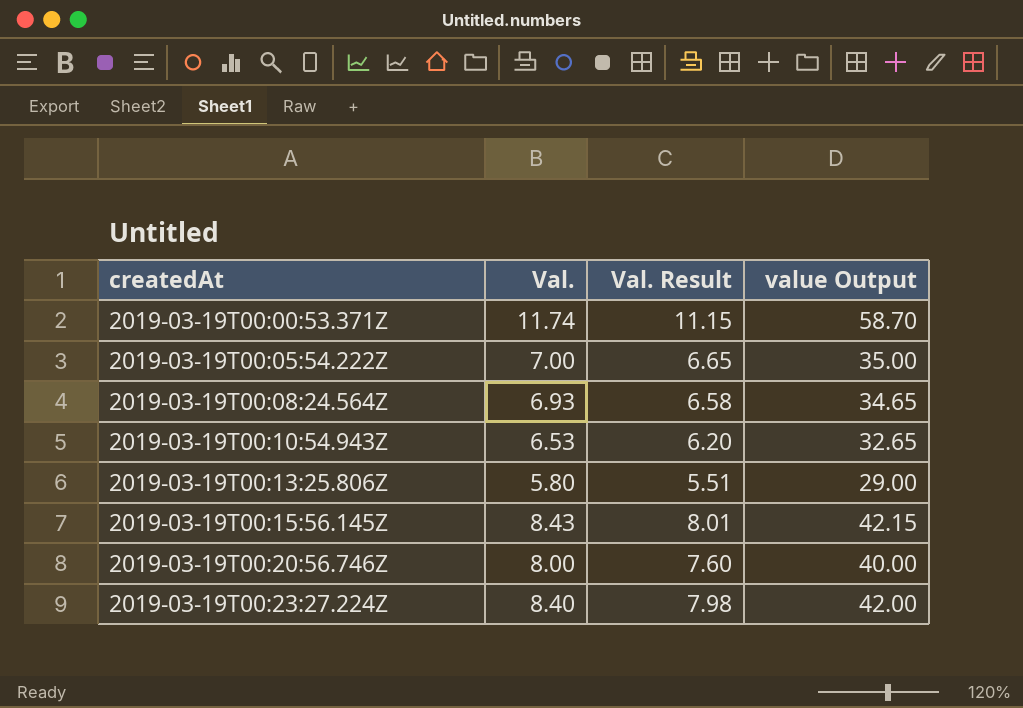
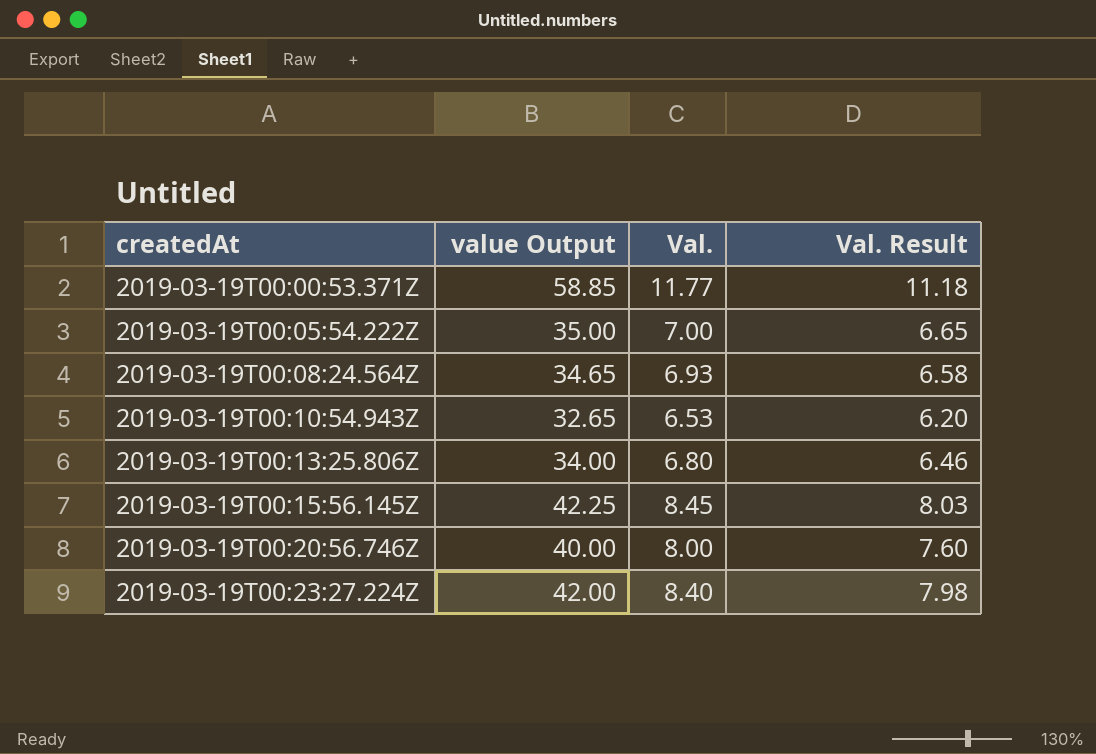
column value Output | position: 4 -> 2
2019-03-19T00:00:53.371Z | value Output: 58.70 -> 58.85
2019-03-19T00:00:53.371Z | Val.: 11.74 -> 11.77
2019-03-19T00:00:53.371Z | Val. Result: 11.15 -> 11.18
2019-03-19T00:13:25.806Z | value Output: 29.00 -> 34.00
2019-03-19T00:13:25.806Z | Val.: 5.80 -> 6.80
2019-03-19T00:13:25.806Z | Val. Result: 5.51 -> 6.46
2019-03-19T00:15:56.145Z | value Output: 42.15 -> 42.25
2019-03-19T00:15:56.145Z | Val.: 8.43 -> 8.45
2019-03-19T00:15:56.145Z | Val. Result: 8.01 -> 8.03

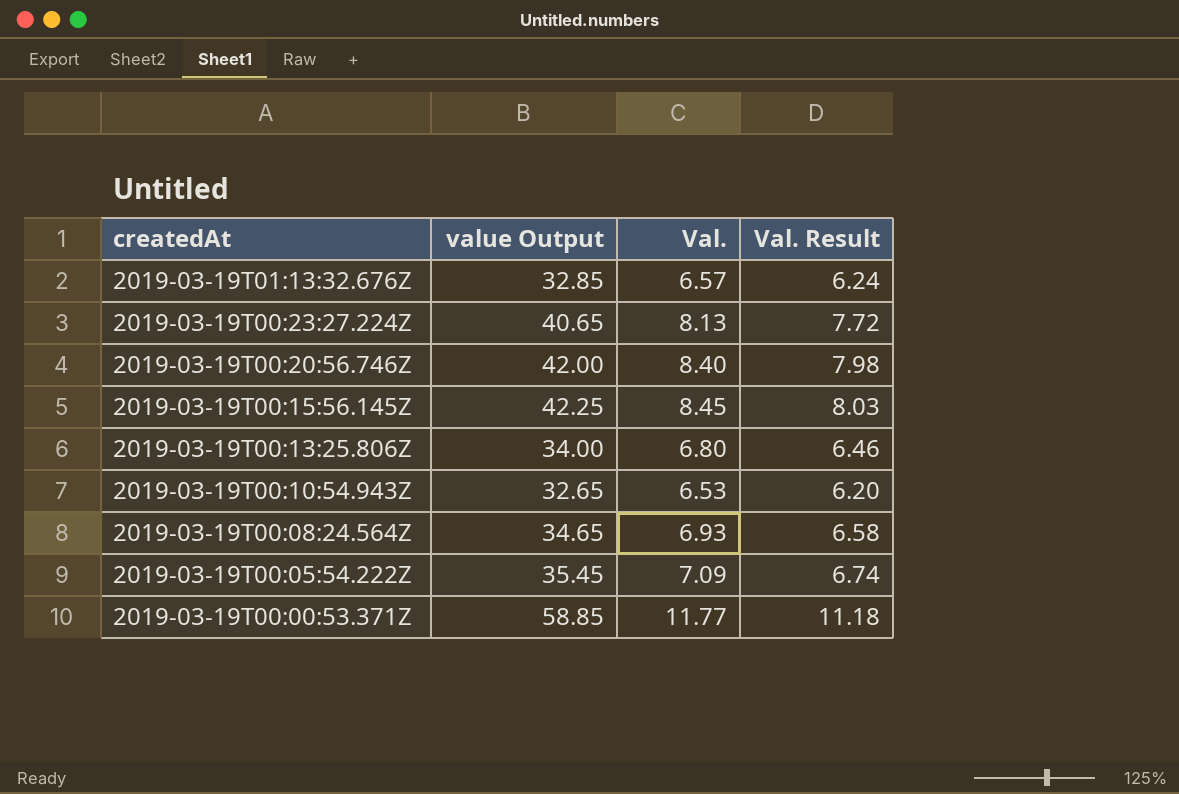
row order: createdAt ascending -> createdAt descending
row 2019-03-19T01:13:32.676Z: none -> 32.85 | 6.57 | 6.24
2019-03-19T00:23:27.224Z | value Output: 42.00 -> 40.65
2019-03-19T00:23:27.224Z | Val.: 8.40 -> 8.13
2019-03-19T00:23:27.224Z | Val. Result: 7.98 -> 7.72
2019-03-19T00:20:56.746Z | value Output: 40.00 -> 42.00
2019-03-19T00:20:56.746Z | Val.: 8.00 -> 8.40
2019-03-19T00:20:56.746Z | Val. Result: 7.60 -> 7.98
2019-03-19T00:05:54.222Z | value Output: 35.00 -> 35.45
2019-03-19T00:05:54.222Z | Val.: 7.00 -> 7.09
2019-03-19T00:05:54.222Z | Val. Result: 6.65 -> 6.74

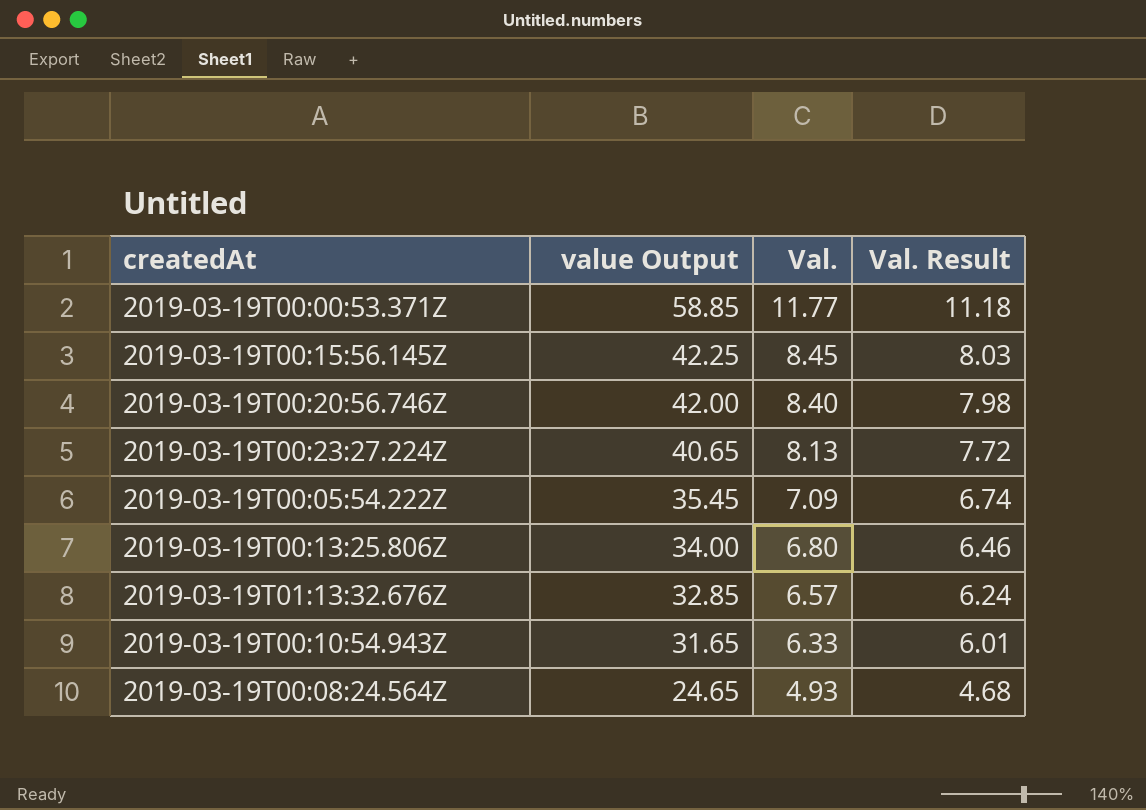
row order: createdAt descending -> value Output descending
2019-03-19T00:10:54.943Z | value Output: 32.65 -> 31.65
2019-03-19T00:10:54.943Z | Val.: 6.53 -> 6.33
2019-03-19T00:10:54.943Z | Val. Result: 6.20 -> 6.01
2019-03-19T00:08:24.564Z | value Output: 34.65 -> 24.65
2019-03-19T00:08:24.564Z | Val.: 6.93 -> 4.93
2019-03-19T00:08:24.564Z | Val. Result: 6.58 -> 4.68

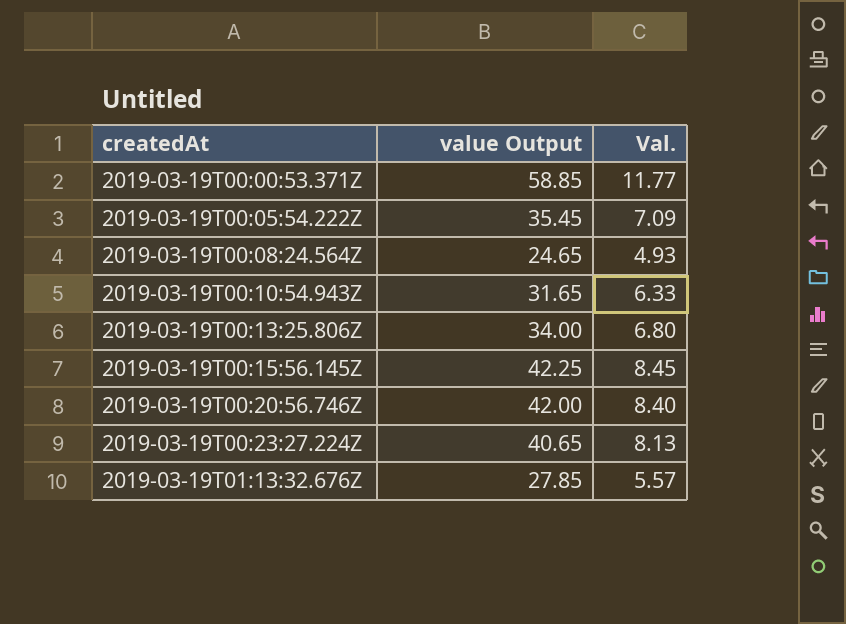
row order: value Output descending -> createdAt ascending
column Val. Result | formula: [Val.] * 0.95 -> none
2019-03-19T01:13:32.676Z | value Output: 32.85 -> 27.85
2019-03-19T01:13:32.676Z | Val.: 6.57 -> 5.57

